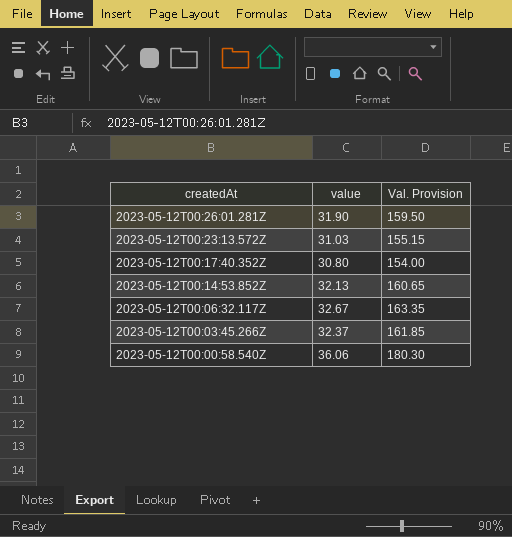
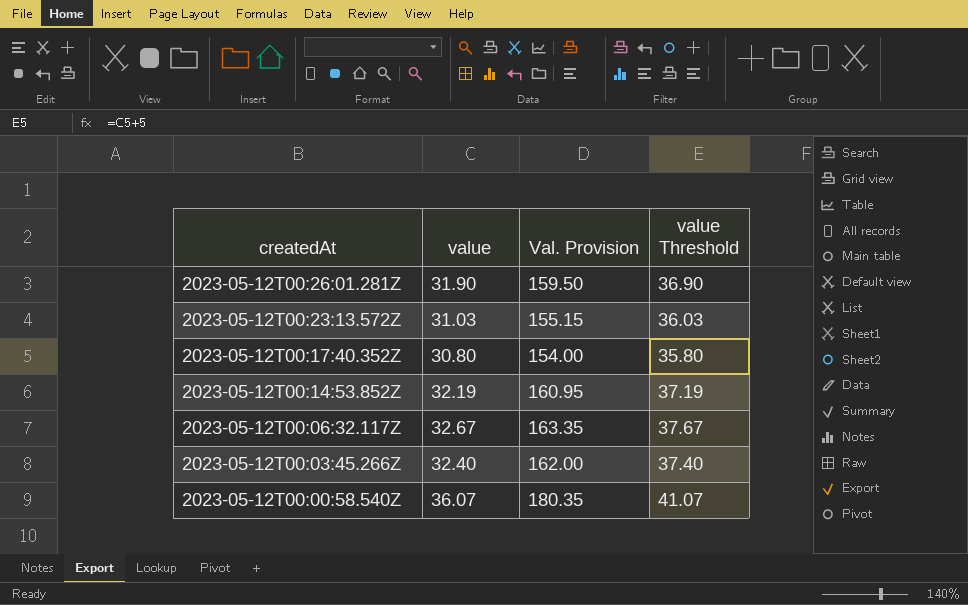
column value Threshold | formula: none -> [value] + 5
2023-05-12T00:14:53.852Z | value: 32.13 -> 32.19
2023-05-12T00:14:53.852Z | Val. Provision: 160.65 -> 160.95
2023-05-12T00:03:45.266Z | value: 32.37 -> 32.40
2023-05-12T00:03:45.266Z | Val. Provision: 161.85 -> 162.00
2023-05-12T00:00:58.540Z | value: 36.06 -> 36.07
2023-05-12T00:00:58.540Z | Val. Provision: 180.30 -> 180.35

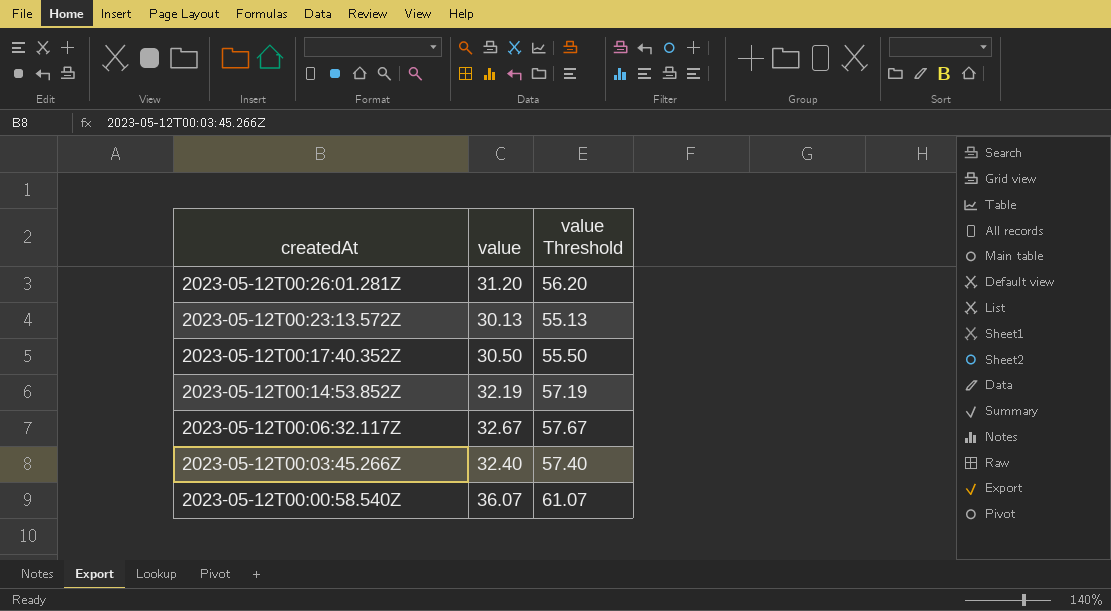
column Val. Provision | formula: [value] * 5 -> none
column value Threshold | formula: [value] + 5 -> [value] + 25
2023-05-12T00:26:01.281Z | value: 31.90 -> 31.20
2023-05-12T00:23:13.572Z | value: 31.03 -> 30.13
2023-05-12T00:17:40.352Z | value: 30.80 -> 30.50

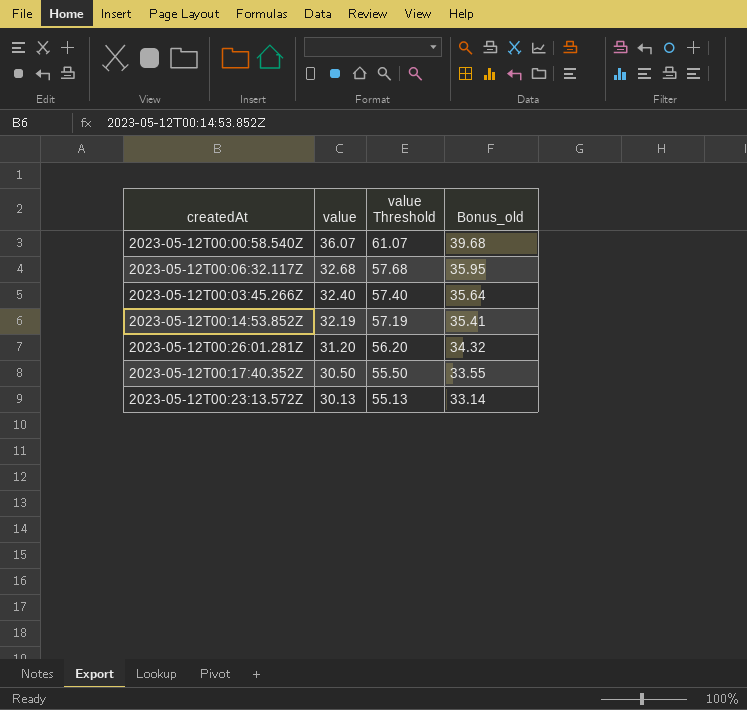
row order: createdAt descending -> value descending
column Bonus_old | formula: none -> [value] * 1.1
2023-05-12T00:06:32.117Z | value: 32.67 -> 32.68
2023-05-12T00:06:32.117Z | value Threshold: 57.67 -> 57.68

